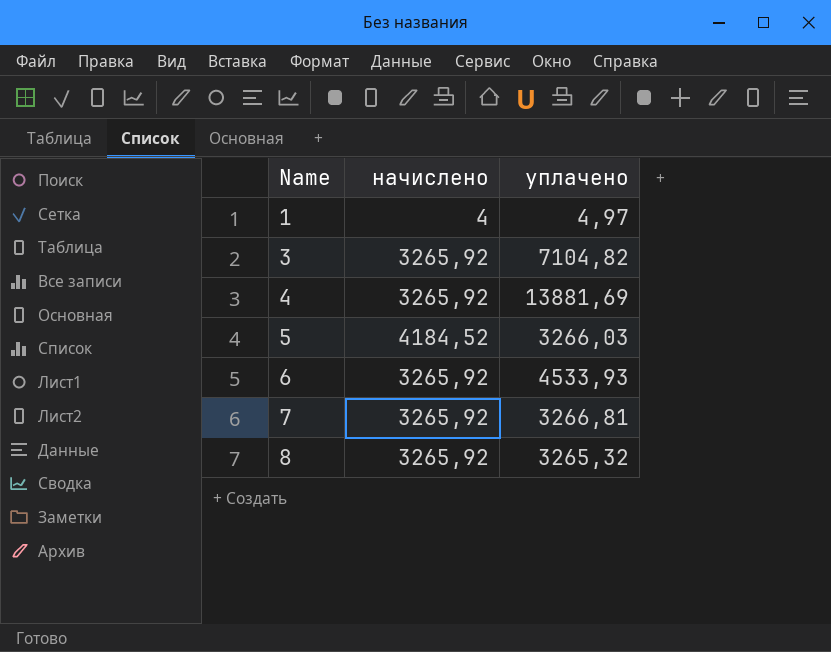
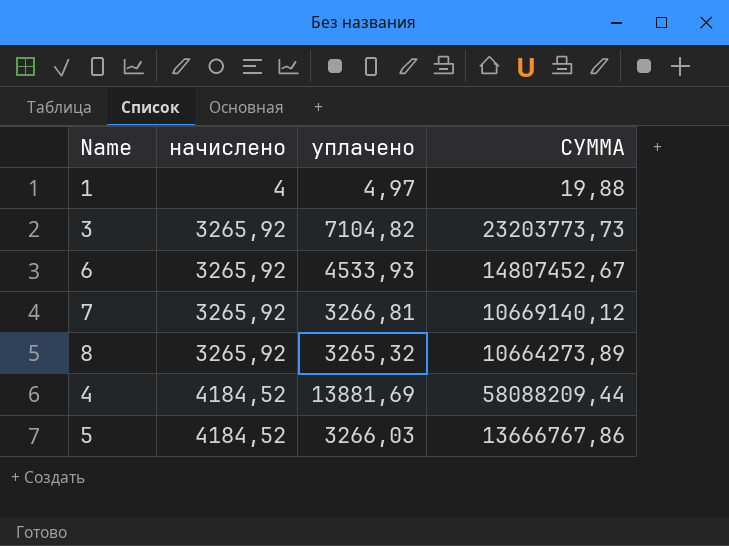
row order: Name ascending -> начислено ascending
column СУММА | formula: none -> [начислено] * [уплачено]
4 | начислено: 3265,92 -> 4184,52

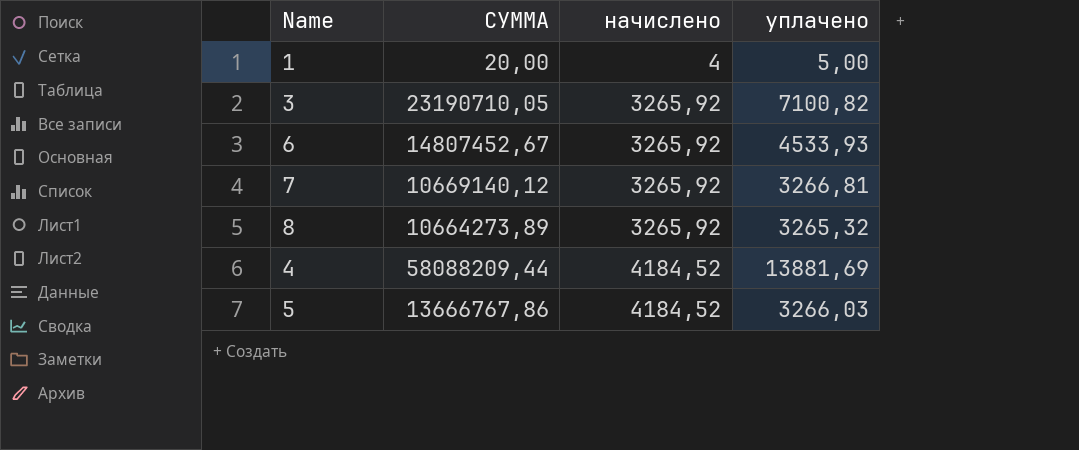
column СУММА | position: 4 -> 2
1 | СУММА: 19,88 -> 20,00
1 | уплачено: 4,97 -> 5,00
3 | СУММА: 23203773,73 -> 23190710,05
3 | уплачено: 7104,82 -> 7100,82

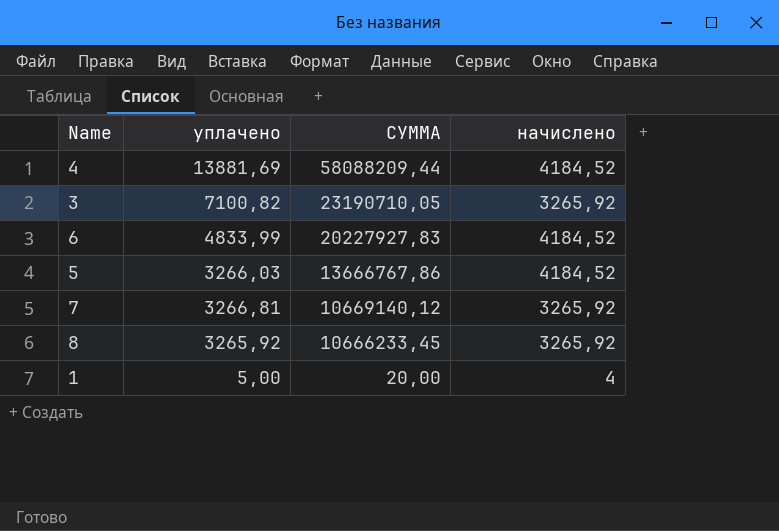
row order: начислено ascending -> СУММА descending
column уплачено | position: 4 -> 2
6 | уплачено: 4533,93 -> 4833,99
6 | СУММА: 14807452,67 -> 20227927,83
6 | начислено: 3265,92 -> 4184,52
8 | уплачено: 3265,32 -> 3265,92
8 | СУММА: 10664273,89 -> 10666233,45

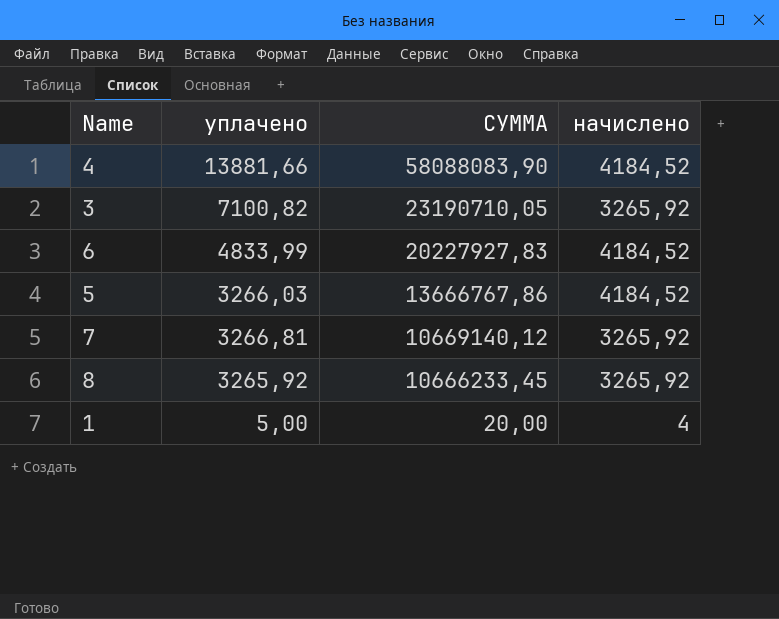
4 | уплачено: 13881,69 -> 13881,66
4 | СУММА: 58088209,44 -> 58088083,90

